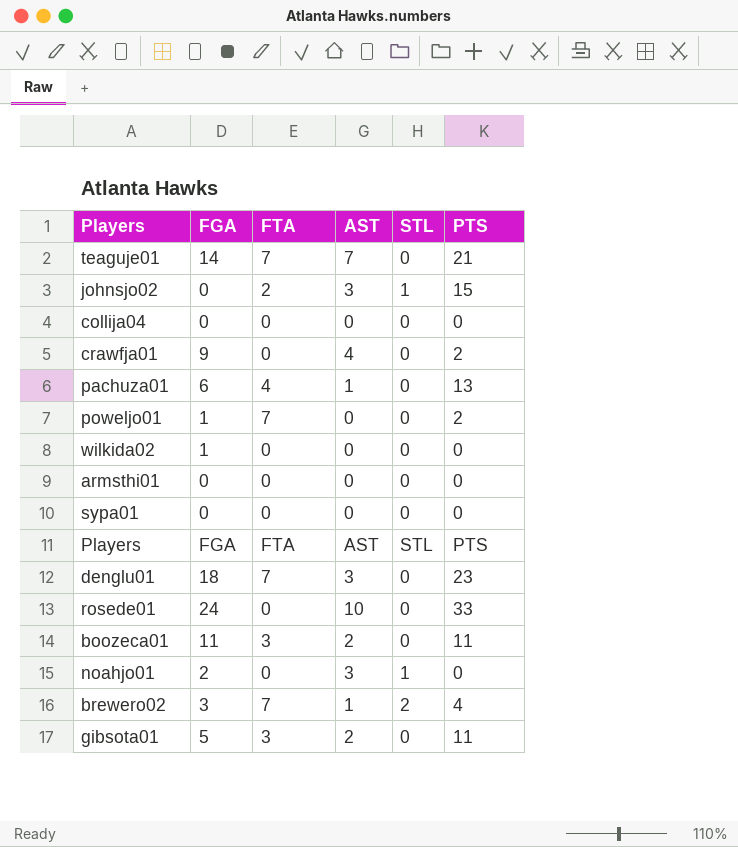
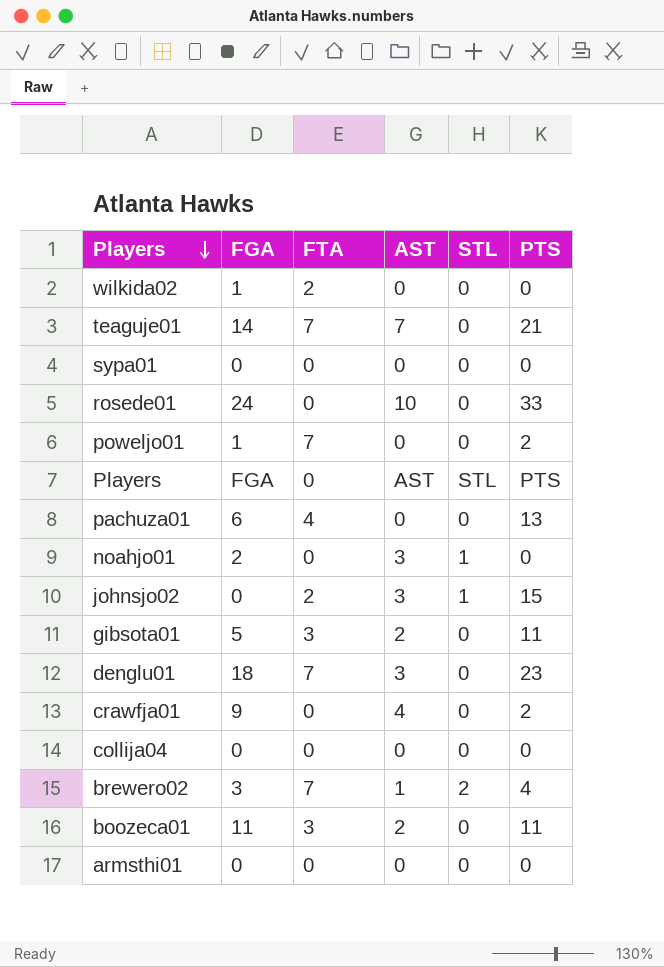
row order: none -> Players descending
wilkida02 | FTA: 0 -> 2
Players | FTA: FTA -> 0
pachuza01 | AST: 1 -> 0

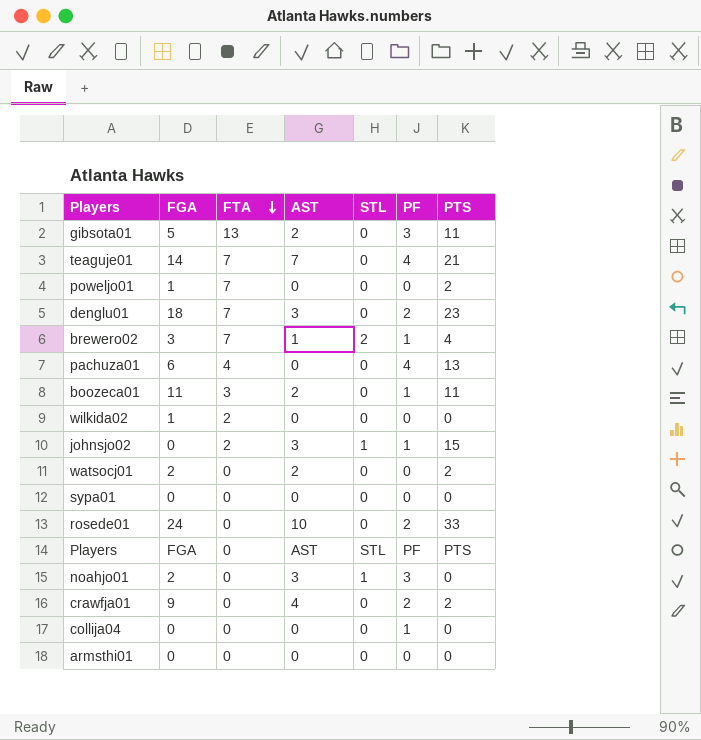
row order: Players descending -> FTA descending
column PF | position: none -> 6
gibsota01 | FTA: 3 -> 13
row watsocj01: none -> 2 | 0 | 2 | 0 | 0 | 2

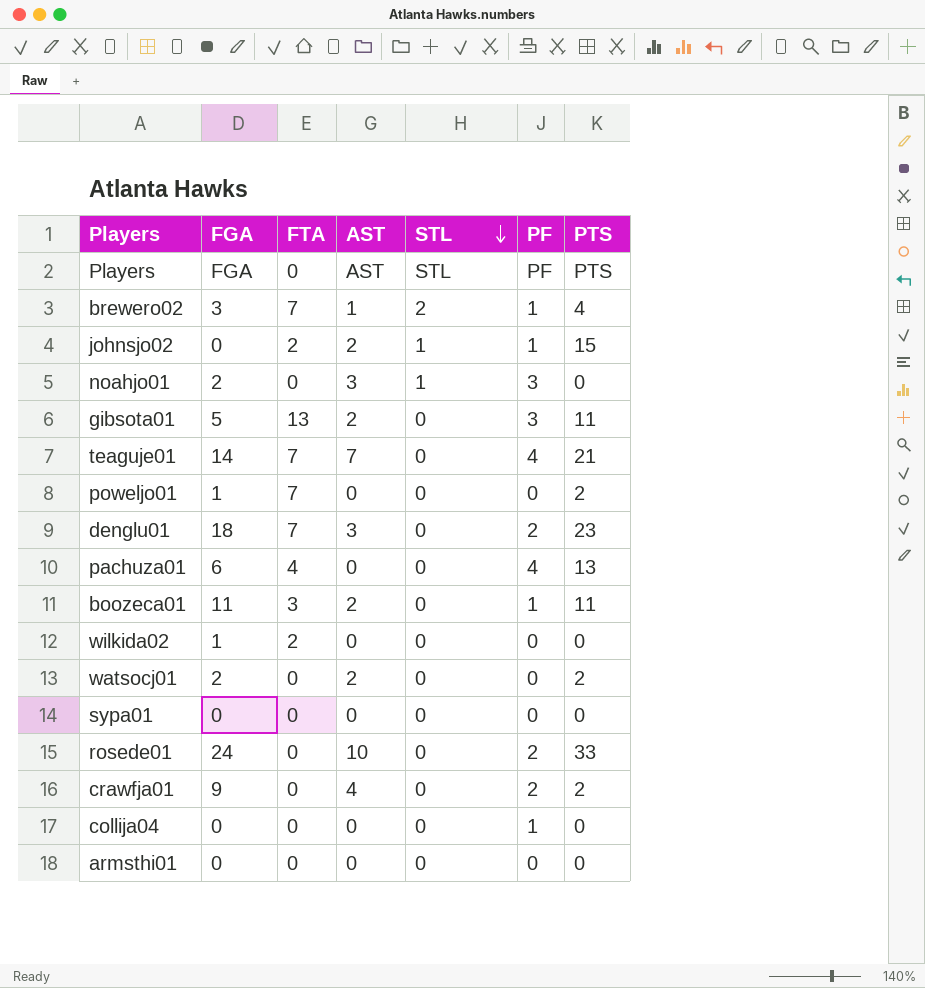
row order: FTA descending -> STL descending
johnsjo02 | AST: 3 -> 2

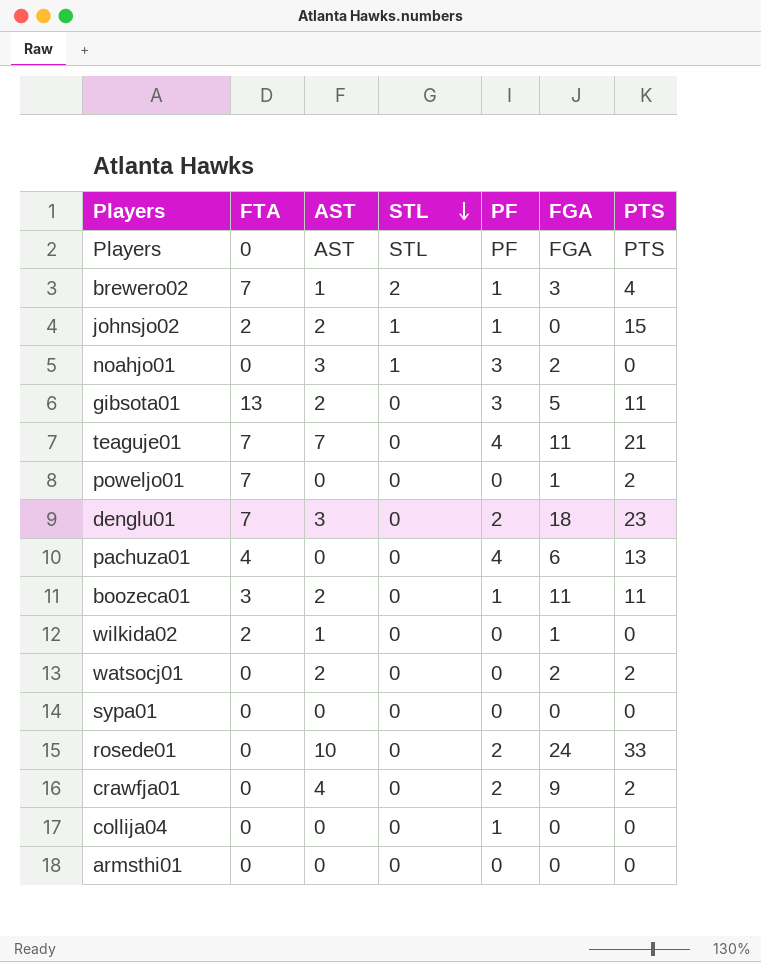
column FGA | position: 2 -> 6
teaguje01 | FGA: 14 -> 11
wilkida02 | AST: 0 -> 1

